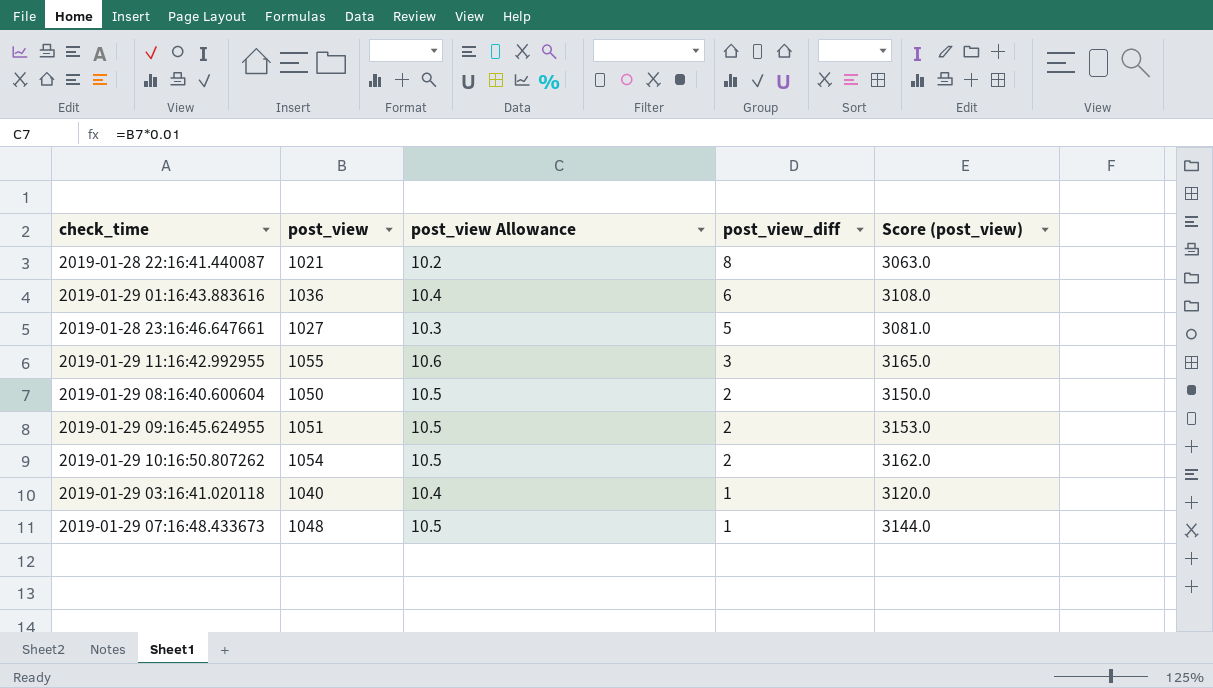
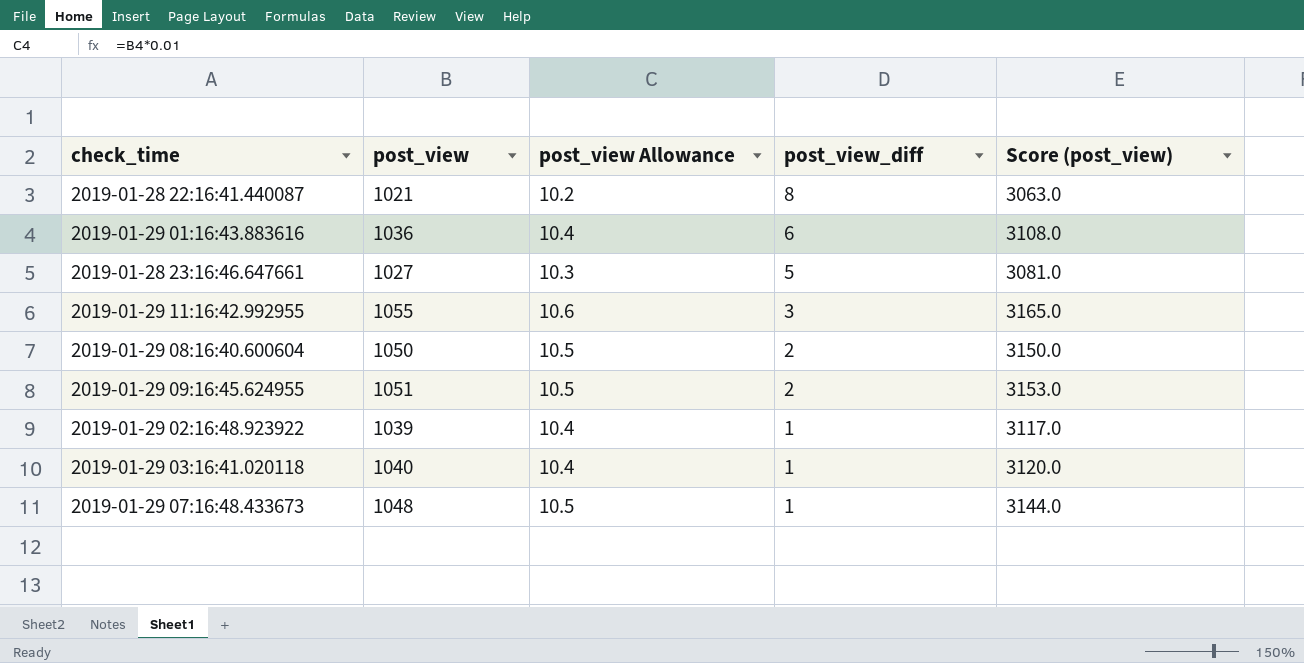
row 2019-01-29 10:16:50.807262: 1054 | 10.5 | 2 | 3162.0 -> none
row 2019-01-29 02:16:48.923922: none -> 1039 | 10.4 | 1 | 3117.0

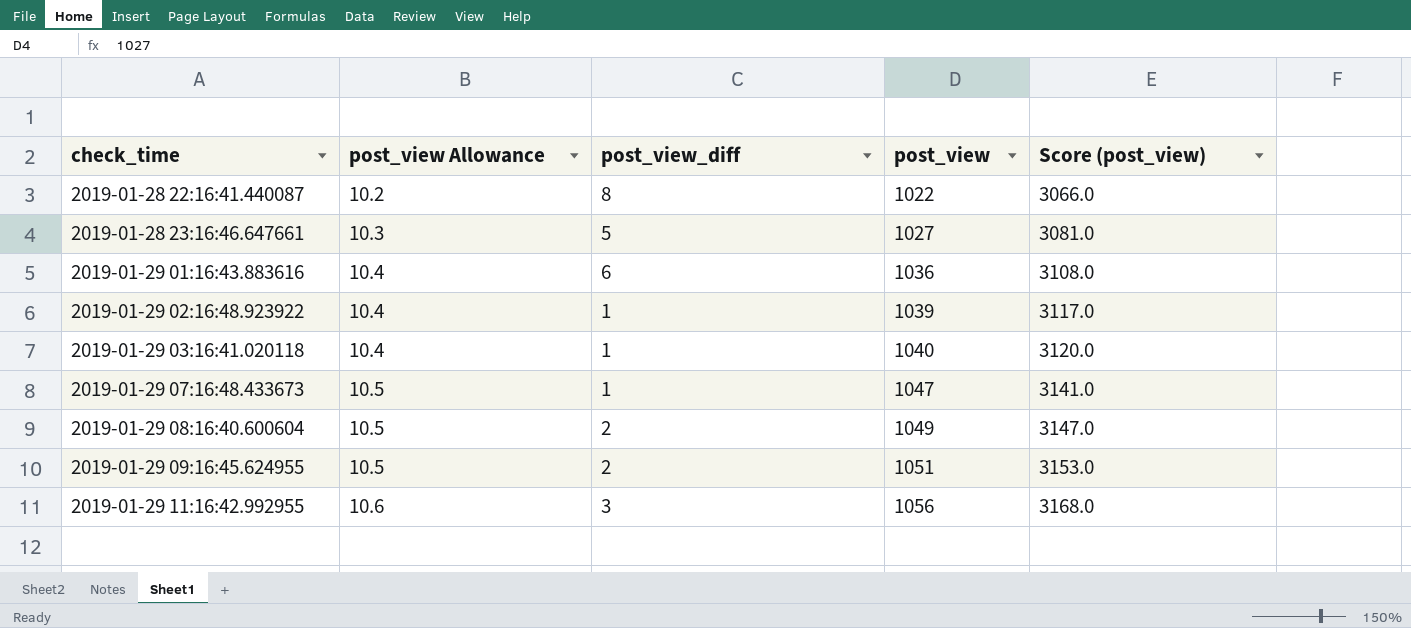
row order: post_view_diff descending -> check_time ascending
column post_view | position: 2 -> 4
2019-01-28 22:16:41.440087 | post_view: 1021 -> 1022
2019-01-28 22:16:41.440087 | Score (post_view): 3063.0 -> 3066.0
2019-01-29 07:16:48.433673 | post_view: 1048 -> 1047
2019-01-29 07:16:48.433673 | Score (post_view): 3144.0 -> 3141.0
2019-01-29 08:16:40.600604 | post_view: 1050 -> 1049
2019-01-29 08:16:40.600604 | Score (post_view): 3150.0 -> 3147.0
2019-01-29 11:16:42.992955 | post_view: 1055 -> 1056
2019-01-29 11:16:42.992955 | Score (post_view): 3165.0 -> 3168.0

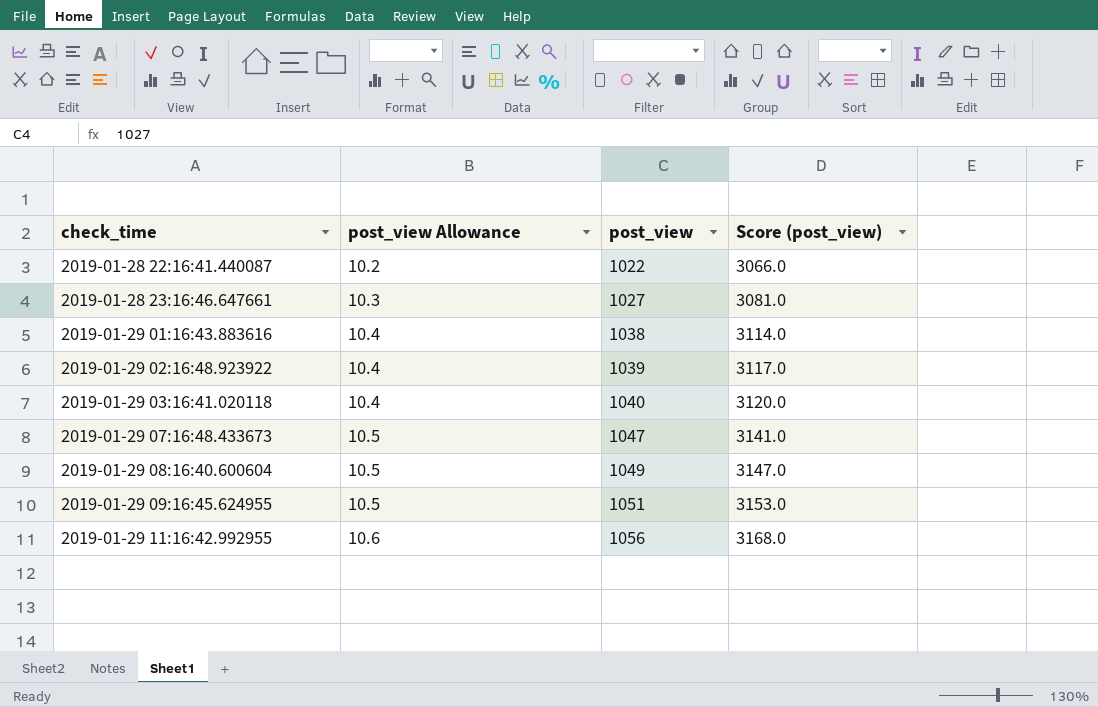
column post_view_diff | position: 3 -> none
2019-01-29 01:16:43.883616 | post_view: 1036 -> 1038
2019-01-29 01:16:43.883616 | Score (post_view): 3108.0 -> 3114.0

